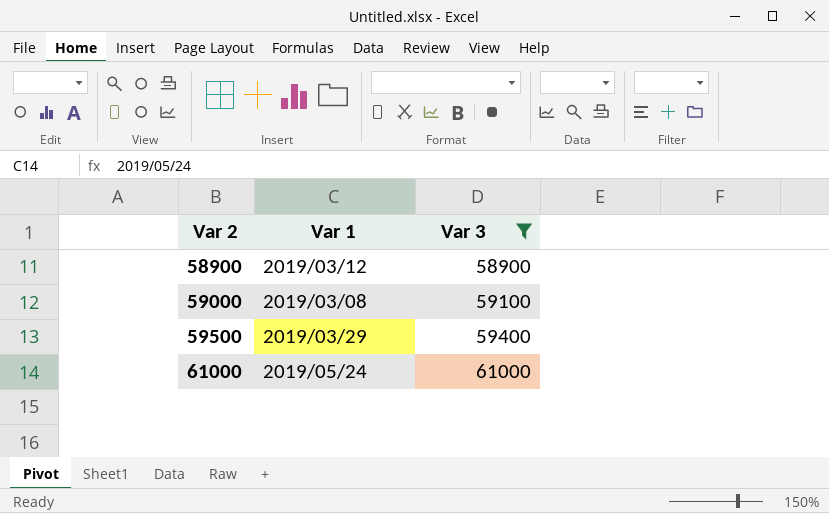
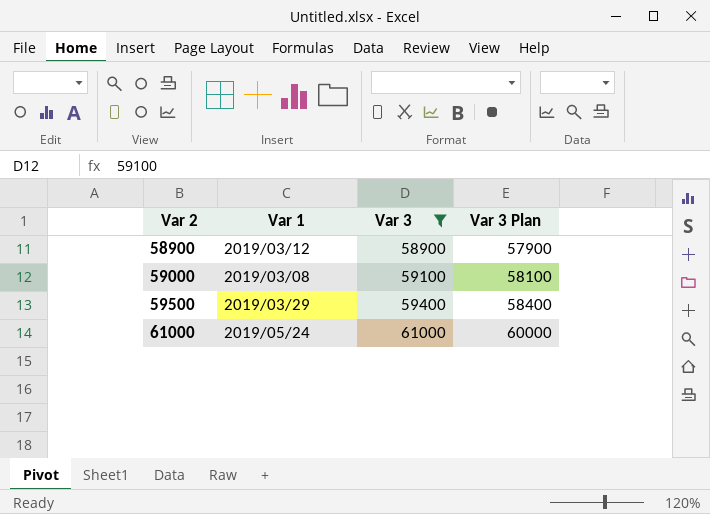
column Var 3 Plan | formula: none -> [Var 3] - 1000

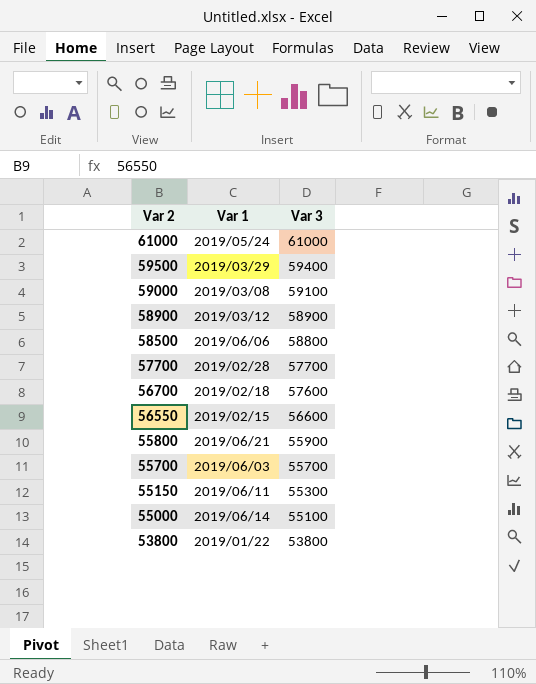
filter: Var 3 >= 58900 -> none
row order: Var 2 ascending -> Var 2 descending
column Var 3 Plan | formula: [Var 3] - 1000 -> none

